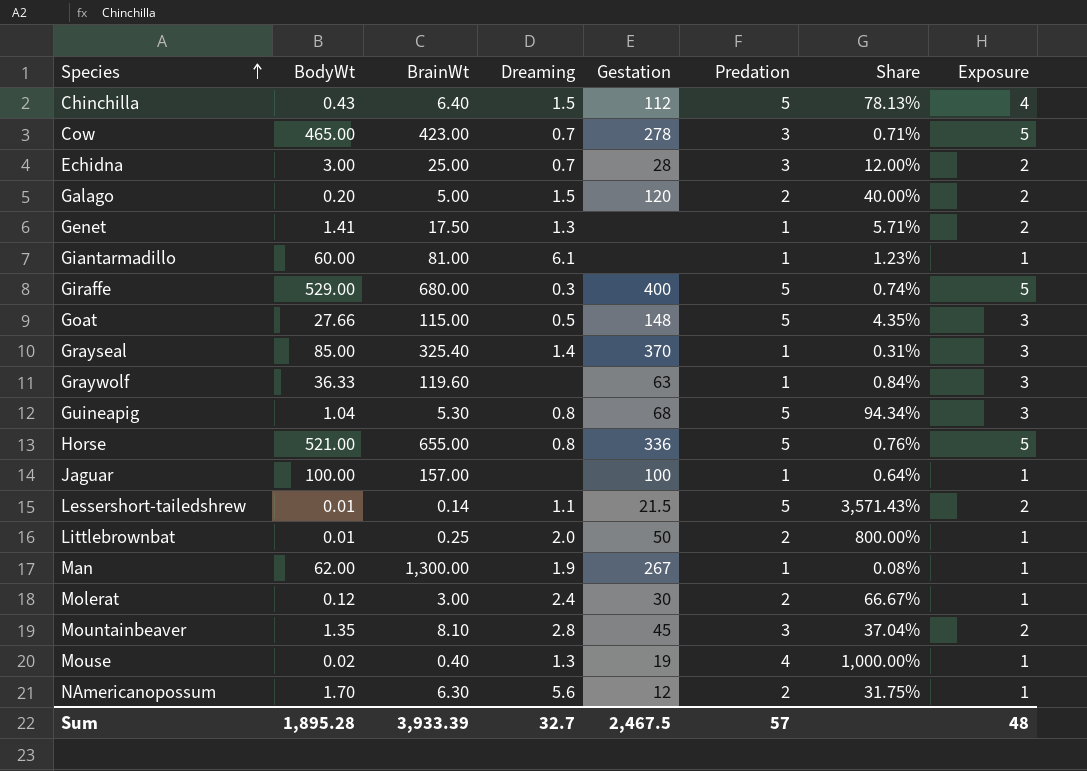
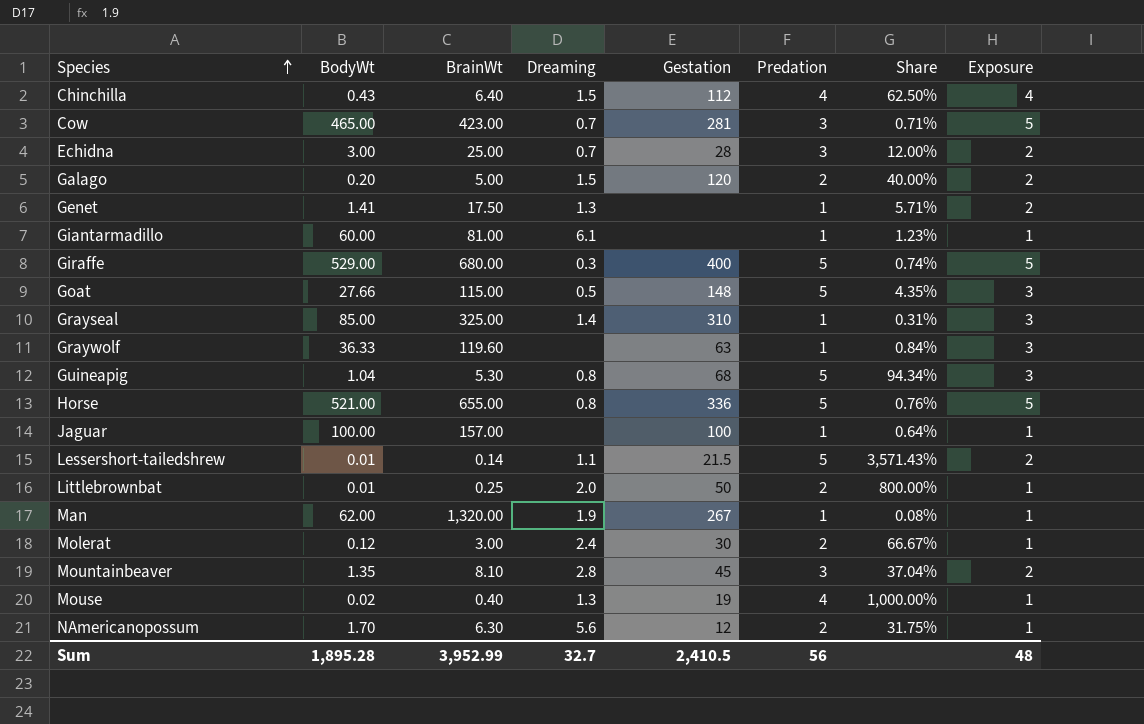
Chinchilla | Predation: 5 -> 4
Chinchilla | Share: 78.13% -> 62.50%
Cow | Gestation: 278 -> 281
Grayseal | BrainWt: 325.40 -> 325.00
Grayseal | Gestation: 370 -> 310
Man | BrainWt: 1,300.00 -> 1,320.00
Sum | BrainWt: 3,933.39 -> 3,952.99
Sum | Gestation: 2,467.5 -> 2,410.5
Sum | Predation: 57 -> 56

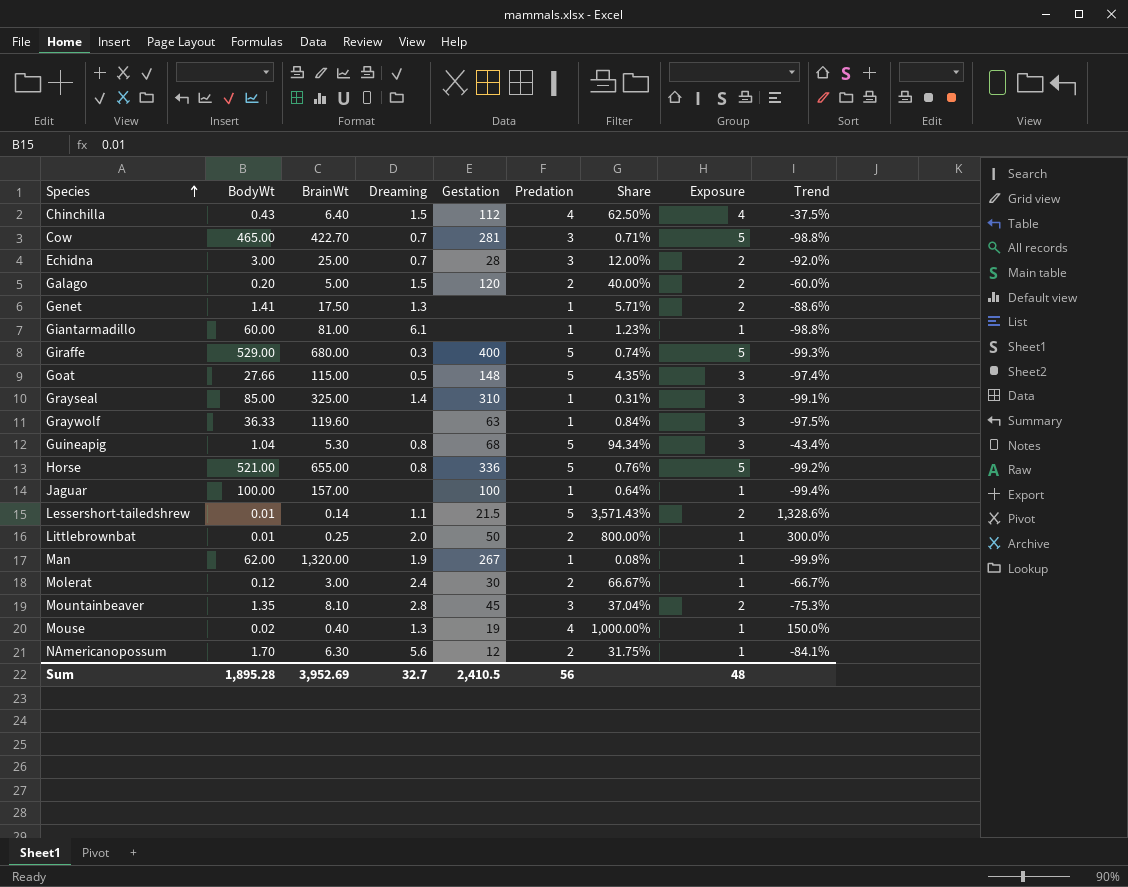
column Trend | formula: none -> ([Exposure] - [BrainWt]) / [BrainWt]
Cow | BrainWt: 423.00 -> 422.70
Sum | BrainWt: 3,952.99 -> 3,952.69

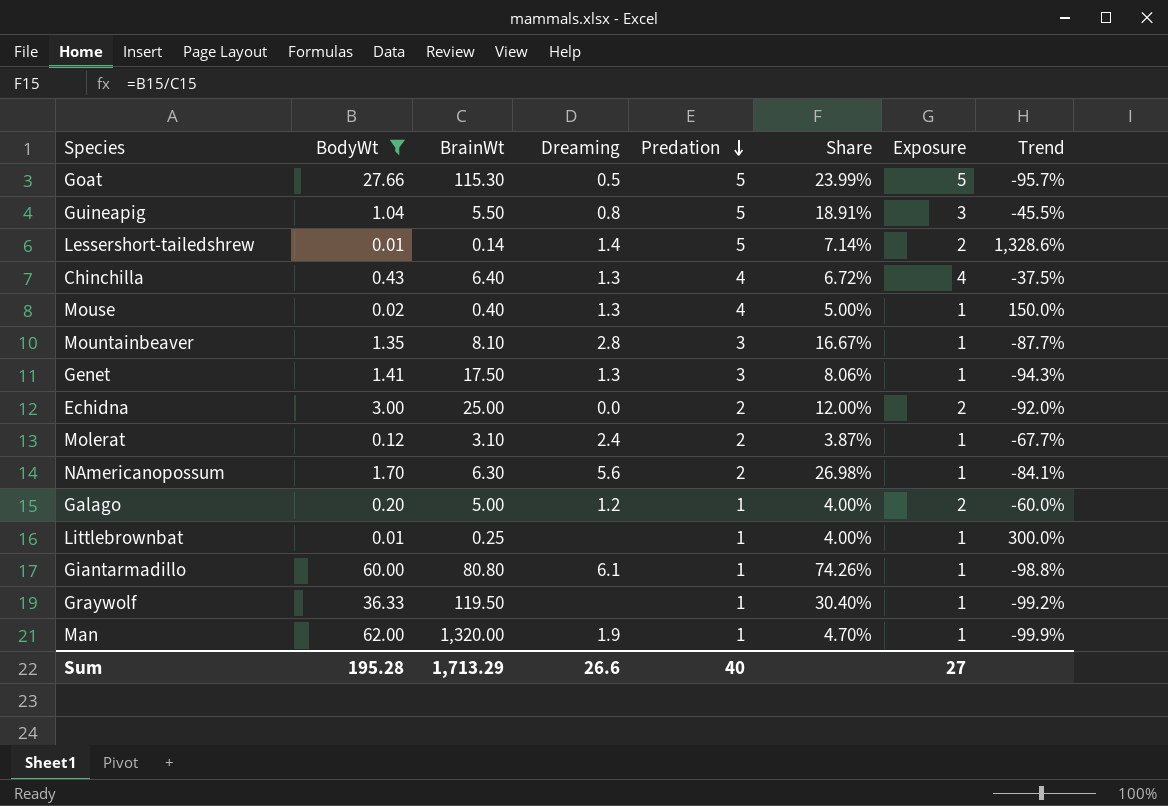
filter: none -> BodyWt <= 62.00
row order: Species ascending -> Predation descending
column Gestation | position: 5 -> none
column Share | formula: [Predation] / [BrainWt] -> [BodyWt] / [BrainWt]
Goat | BrainWt: 115.00 -> 115.30
Goat | Exposure: 3 -> 5
Goat | Trend: -97.4% -> -95.7%
Guineapig | BrainWt: 5.30 -> 5.50
Guineapig | Trend: -43.4% -> -45.5%
Lessershort-tailedshrew | Dreaming: 1.1 -> 1.4
Chinchilla | Dreaming: 1.5 -> 1.3
Mountainbeaver | Exposure: 2 -> 1
Mountainbeaver | Trend: -75.3% -> -87.7%
Genet | Predation: 1 -> 3
Genet | Exposure: 2 -> 1
Genet | Trend: -88.6% -> -94.3%
Echidna | Dreaming: 0.7 -> 0.0
Echidna | Predation: 3 -> 2
Molerat | BrainWt: 3.00 -> 3.10
Molerat | Trend: -66.7% -> -67.7%
Galago | Dreaming: 1.5 -> 1.2
Galago | Predation: 2 -> 1
Littlebrownbat | Dreaming: 2.0 -> none
Littlebrownbat | Predation: 2 -> 1
Giantarmadillo | BrainWt: 81.00 -> 80.80
Graywolf | BrainWt: 119.60 -> 119.50
Graywolf | Exposure: 3 -> 1
Graywolf | Trend: -97.5% -> -99.2%
Sum | BodyWt: 1,895.28 -> 195.28
Sum | BrainWt: 3,952.69 -> 1,713.29
Sum | Dreaming: 32.7 -> 26.6
Sum | Predation: 56 -> 40
Sum | Exposure: 48 -> 27

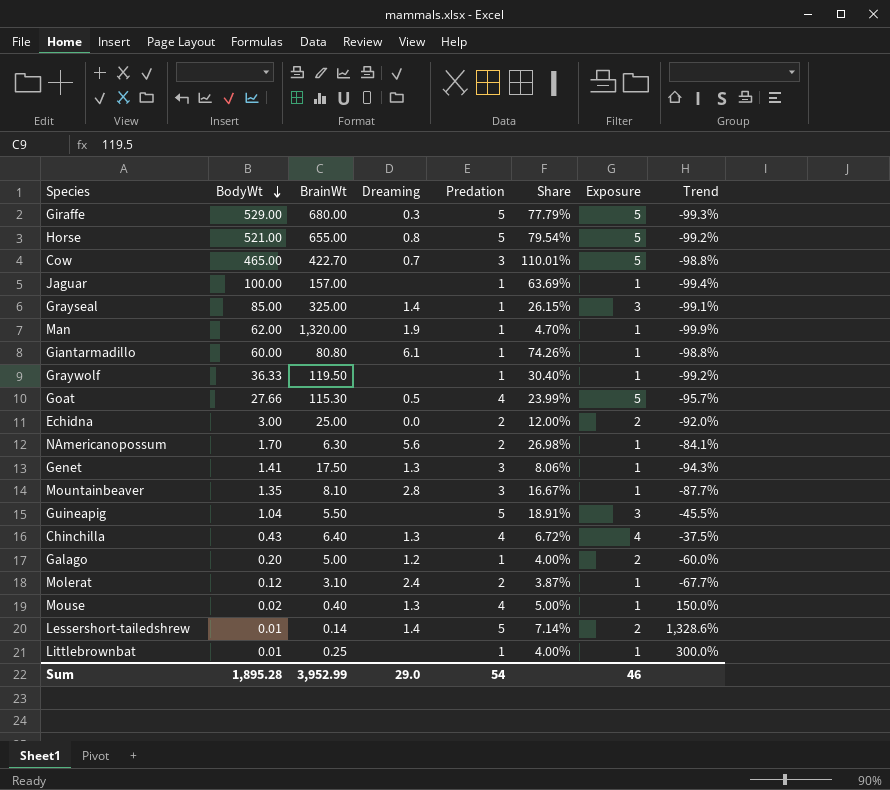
filter: BodyWt <= 62.00 -> none
row order: Predation descending -> BodyWt descending
Goat | Predation: 5 -> 4
Guineapig | Dreaming: 0.8 -> none
Sum | BodyWt: 195.28 -> 1,895.28
Sum | BrainWt: 1,713.29 -> 3,952.99
Sum | Dreaming: 26.6 -> 29.0
Sum | Predation: 40 -> 54
Sum | Exposure: 27 -> 46

